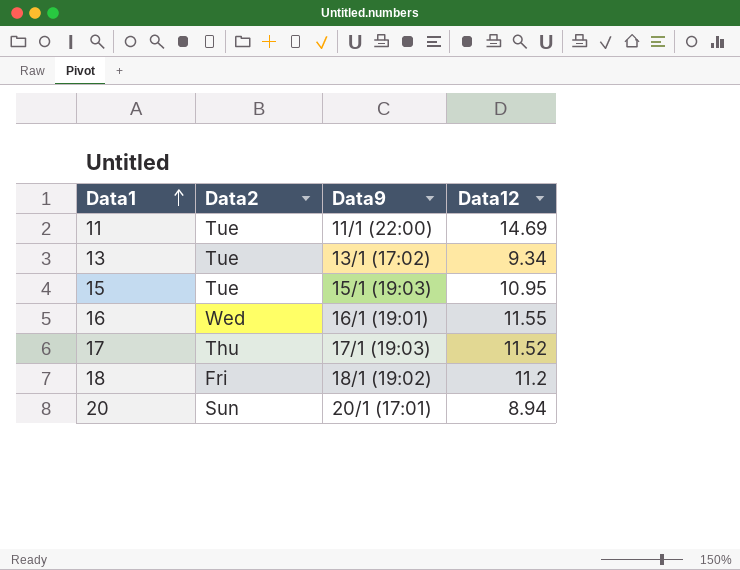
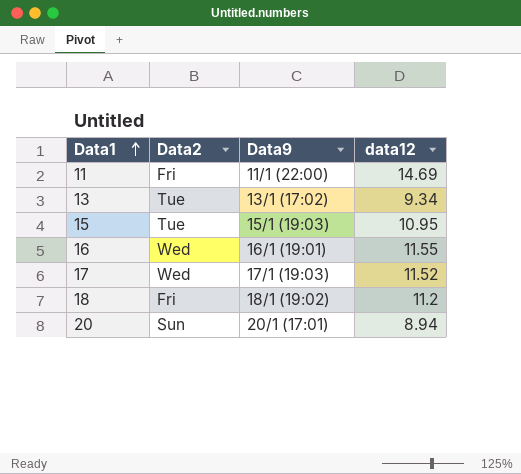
column name: Data12 -> data12
11 | Data2: Tue -> Fri
17 | Data2: Thu -> Wed

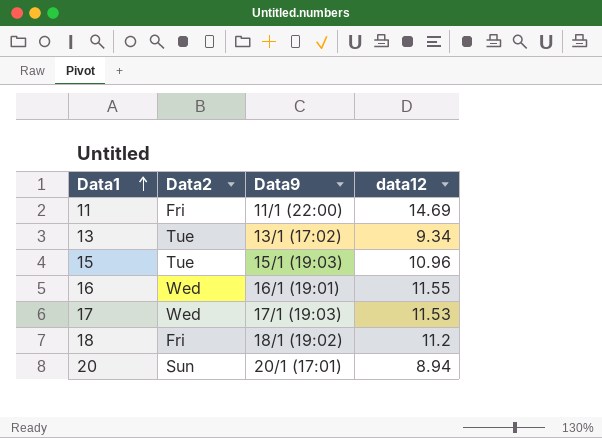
15 | data12: 10.95 -> 10.96
17 | data12: 11.52 -> 11.53

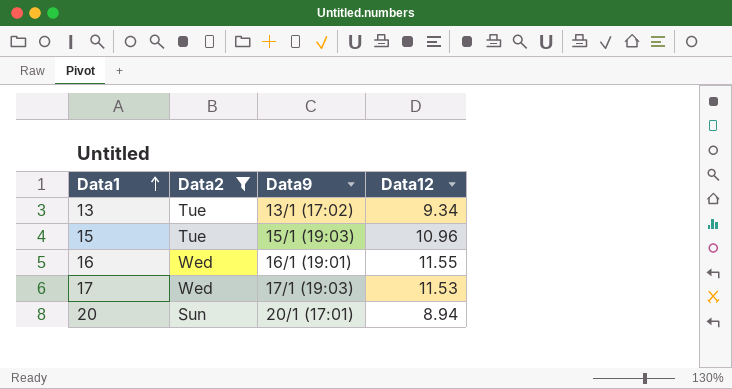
filter: none -> Data2 != Fri
column name: data12 -> Data12

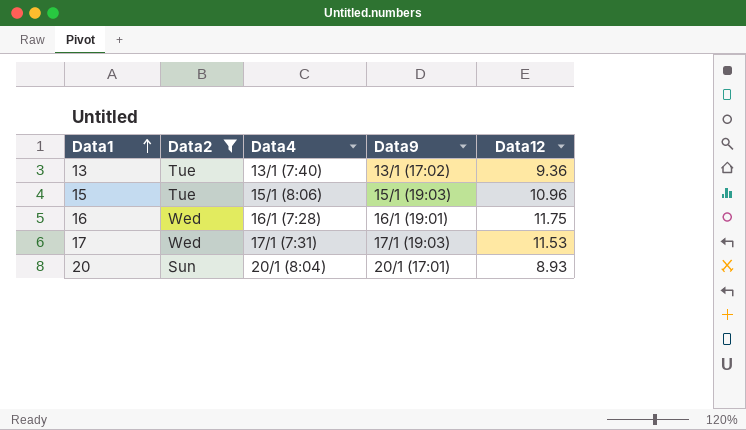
column Data4 | position: none -> 3
13 | Data12: 9.34 -> 9.36
16 | Data12: 11.55 -> 11.75
20 | Data12: 8.94 -> 8.93

